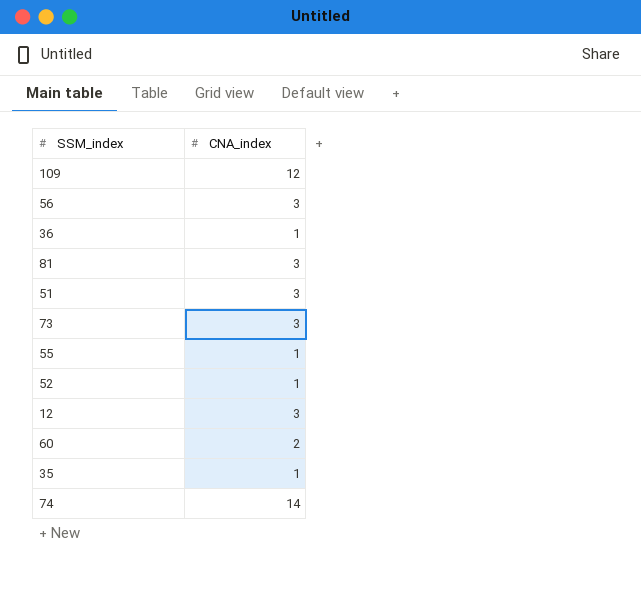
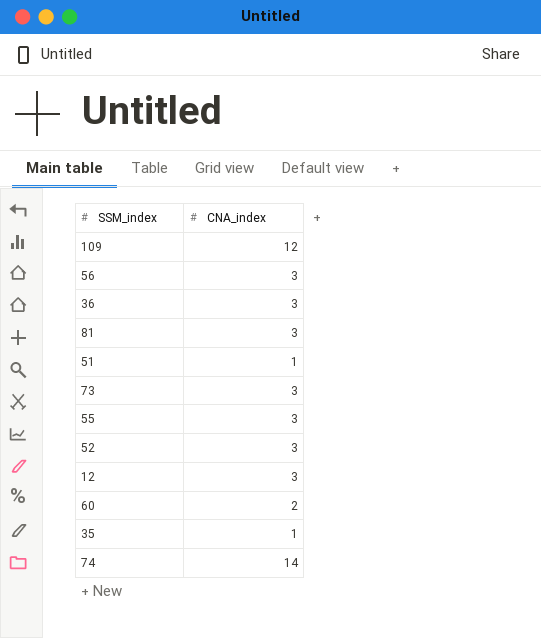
36 | CNA_index: 1 -> 3
51 | CNA_index: 3 -> 1
55 | CNA_index: 1 -> 3
52 | CNA_index: 1 -> 3

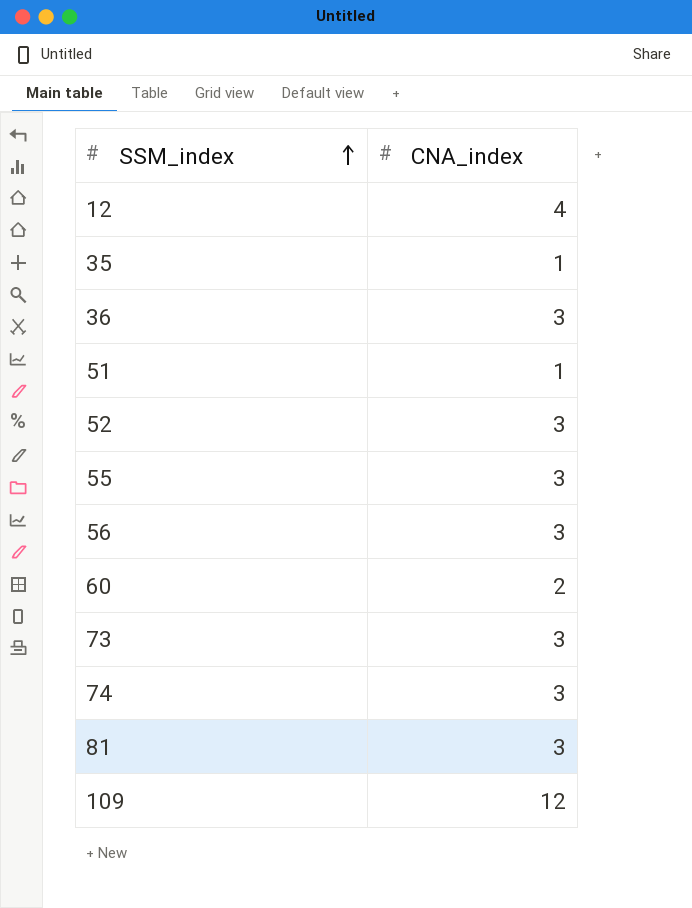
row order: none -> SSM_index ascending
12 | CNA_index: 3 -> 4
74 | CNA_index: 14 -> 3

